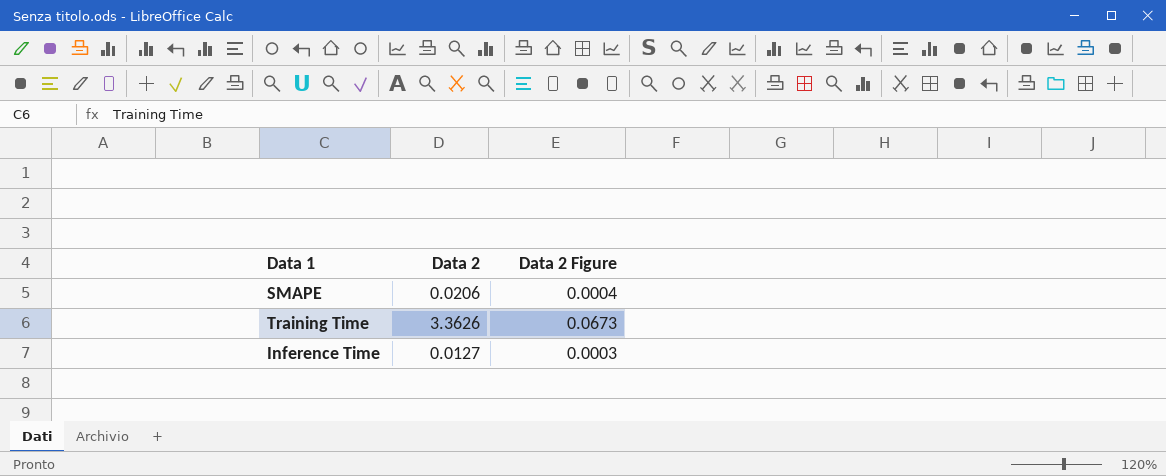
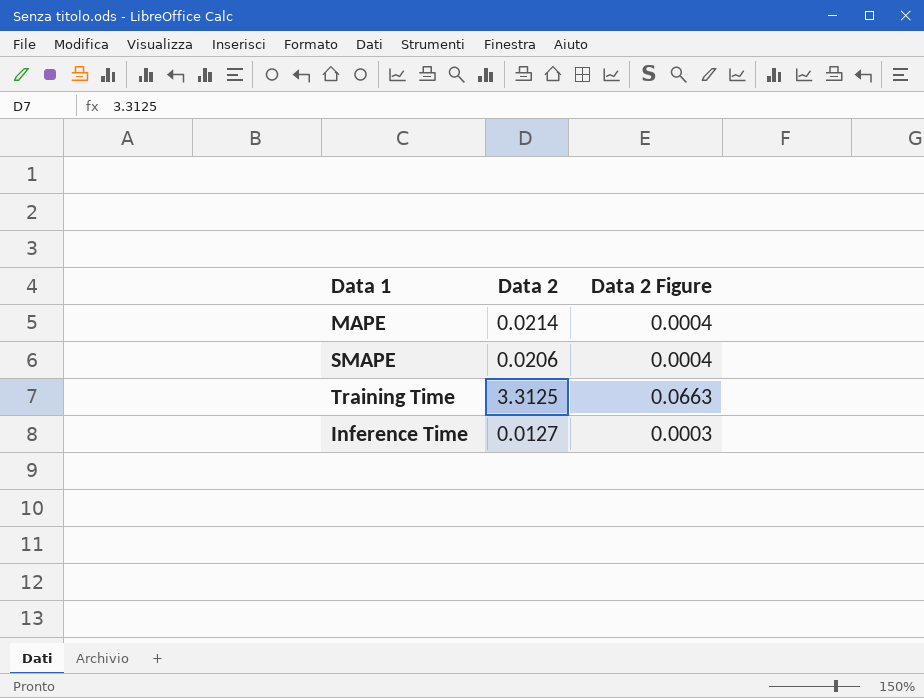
row MAPE: none -> 0.0214 | 0.0004
Training Time | Data 2: 3.3626 -> 3.3125
Training Time | Data 2 Figure: 0.0673 -> 0.0663

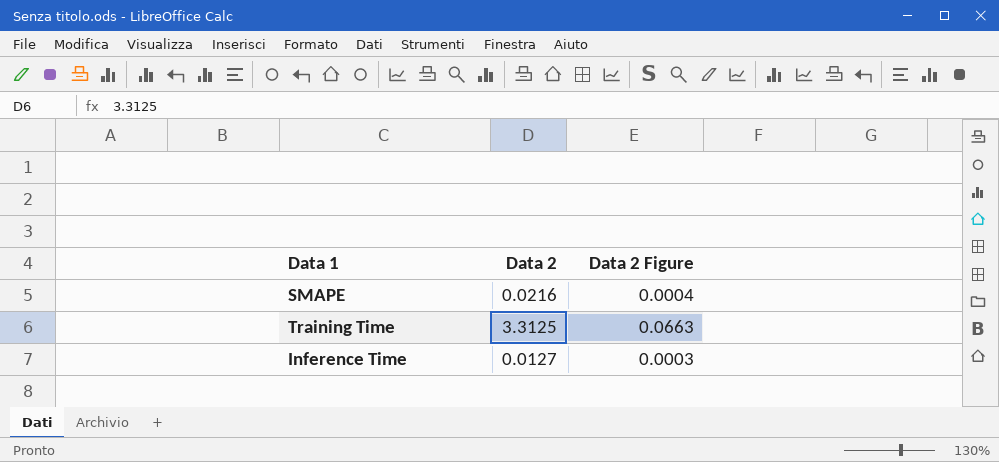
row MAPE: 0.0214 | 0.0004 -> none
SMAPE | Data 2: 0.0206 -> 0.0216

